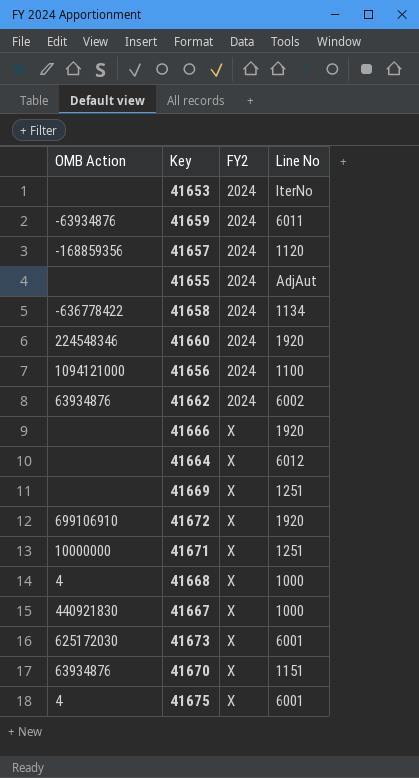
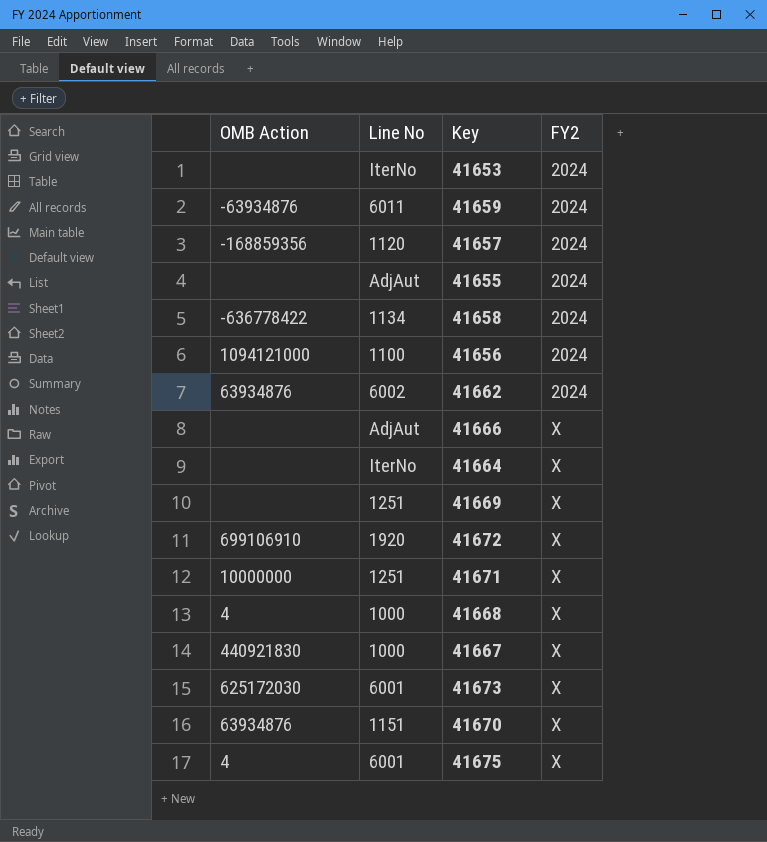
column Line No | position: 4 -> 2
row 41660: 224548346 | 2024 | 1920 -> none
41666 | Line No: 1920 -> AdjAut
41664 | Line No: 6012 -> IterNo

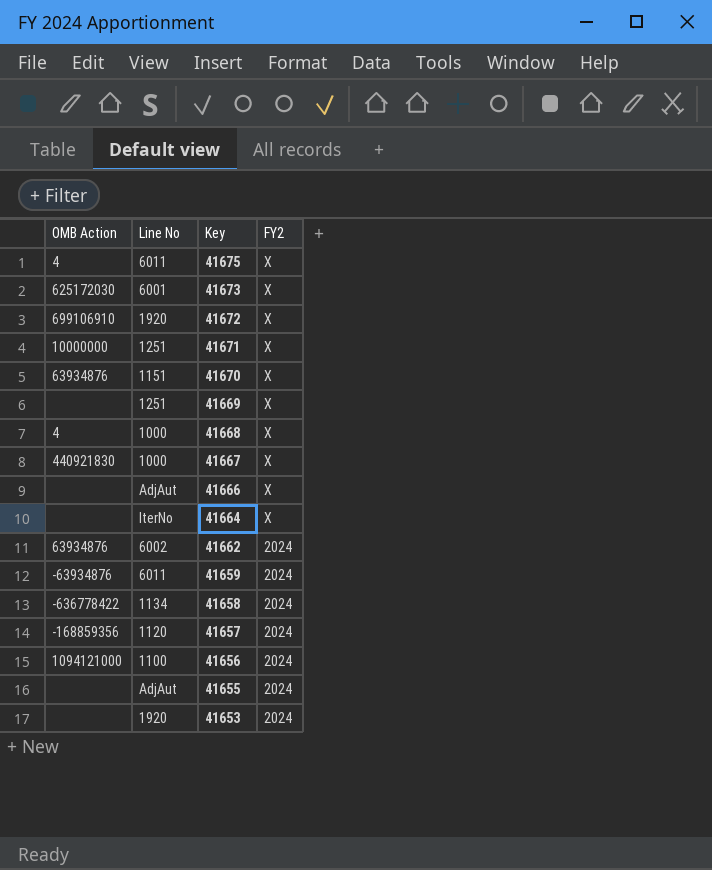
row order: FY2 ascending -> Key descending
41675 | Line No: 6001 -> 6011
41653 | Line No: IterNo -> 1920

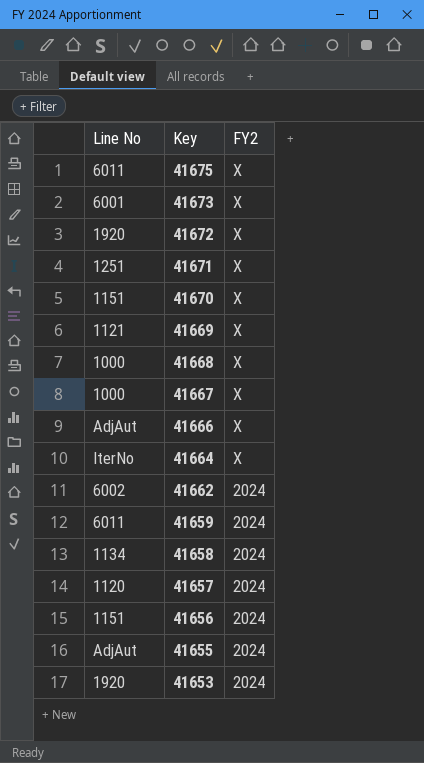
column OMB Action | position: 1 -> none
41669 | Line No: 1251 -> 1121
41656 | Line No: 1100 -> 1151

